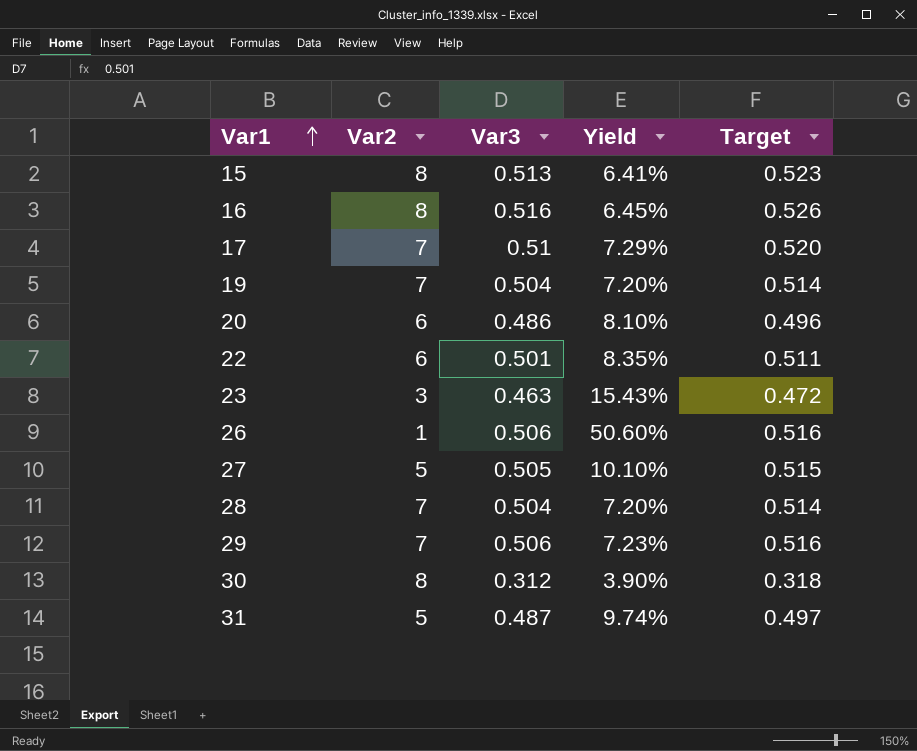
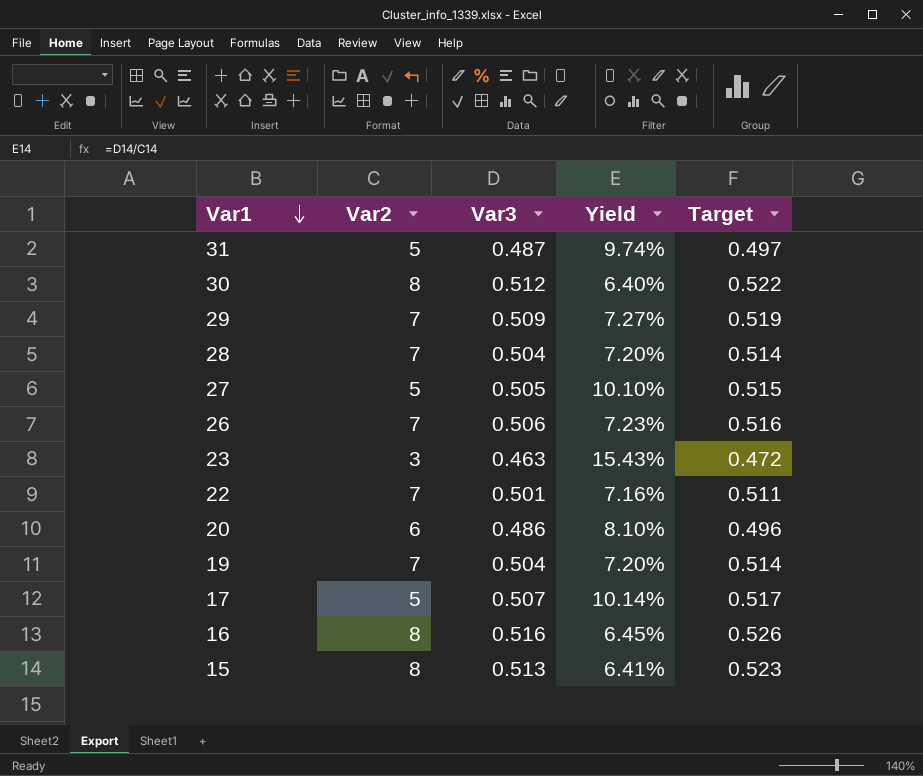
row order: Var1 ascending -> Var1 descending
30 | Var3: 0.312 -> 0.512
30 | Yield: 3.90% -> 6.40%
30 | Target: 0.318 -> 0.522
29 | Var3: 0.506 -> 0.509
29 | Yield: 7.23% -> 7.27%
29 | Target: 0.516 -> 0.519
26 | Var2: 1 -> 7
26 | Yield: 50.60% -> 7.23%
22 | Var2: 6 -> 7
22 | Yield: 8.35% -> 7.16%
17 | Var2: 7 -> 5
17 | Var3: 0.51 -> 0.507
17 | Yield: 7.29% -> 10.14%
17 | Target: 0.520 -> 0.517

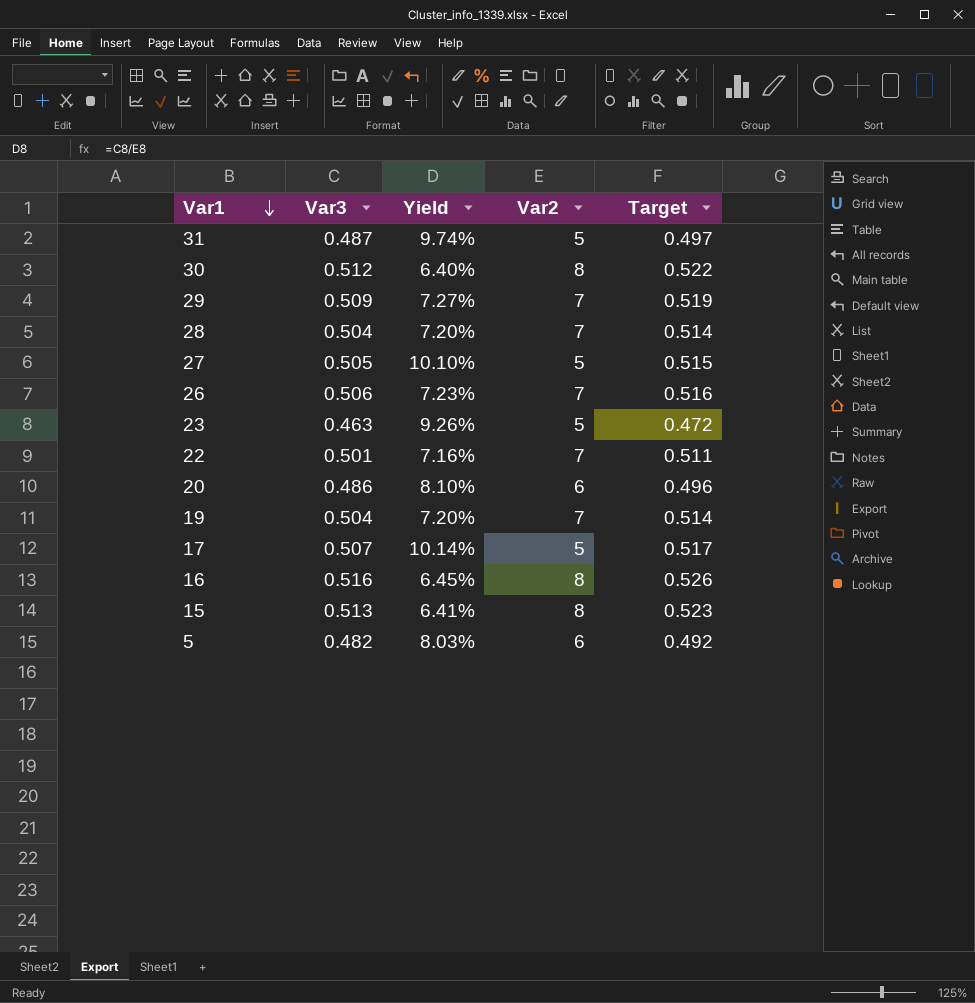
column Var2 | position: 2 -> 4
23 | Yield: 15.43% -> 9.26%
23 | Var2: 3 -> 5
row 5: none -> 0.482 | 8.03% | 6 | 0.492

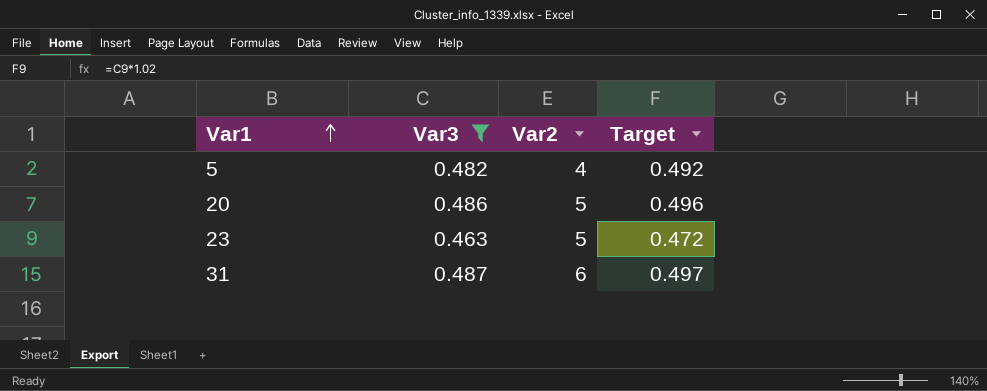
filter: none -> Var3 <= 0.487
row order: Var1 descending -> Var1 ascending
column Yield | formula: [Var3] / [Var2] -> none
5 | Var2: 6 -> 4
20 | Var2: 6 -> 5
31 | Var2: 5 -> 6

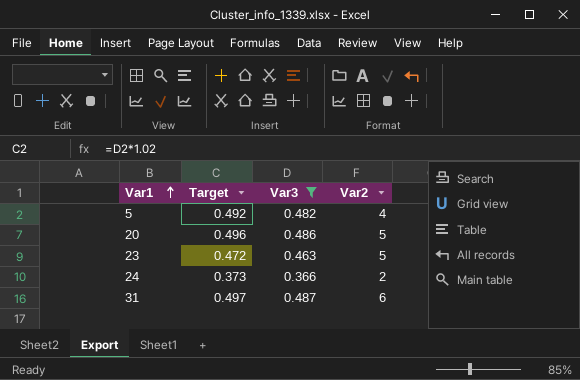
column Target | position: 4 -> 2
row 24: none -> 0.373 | 0.366 | 2

